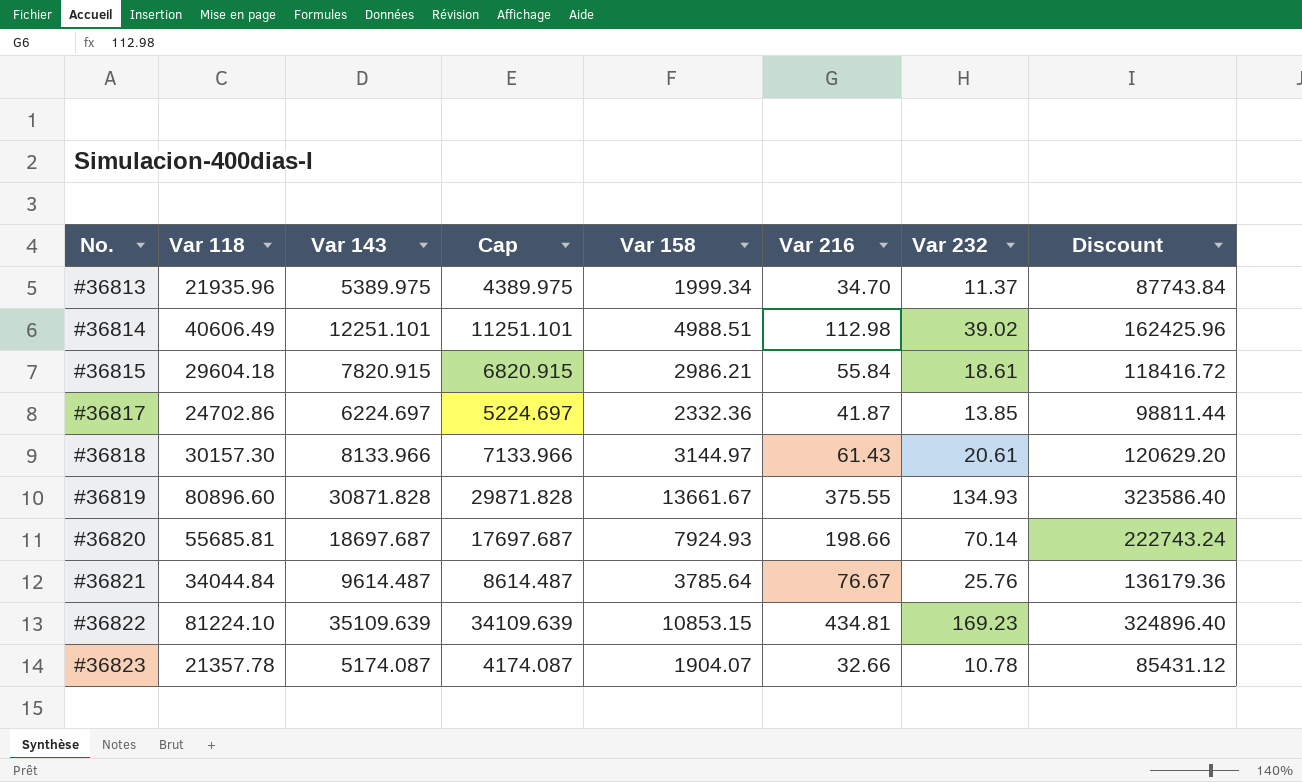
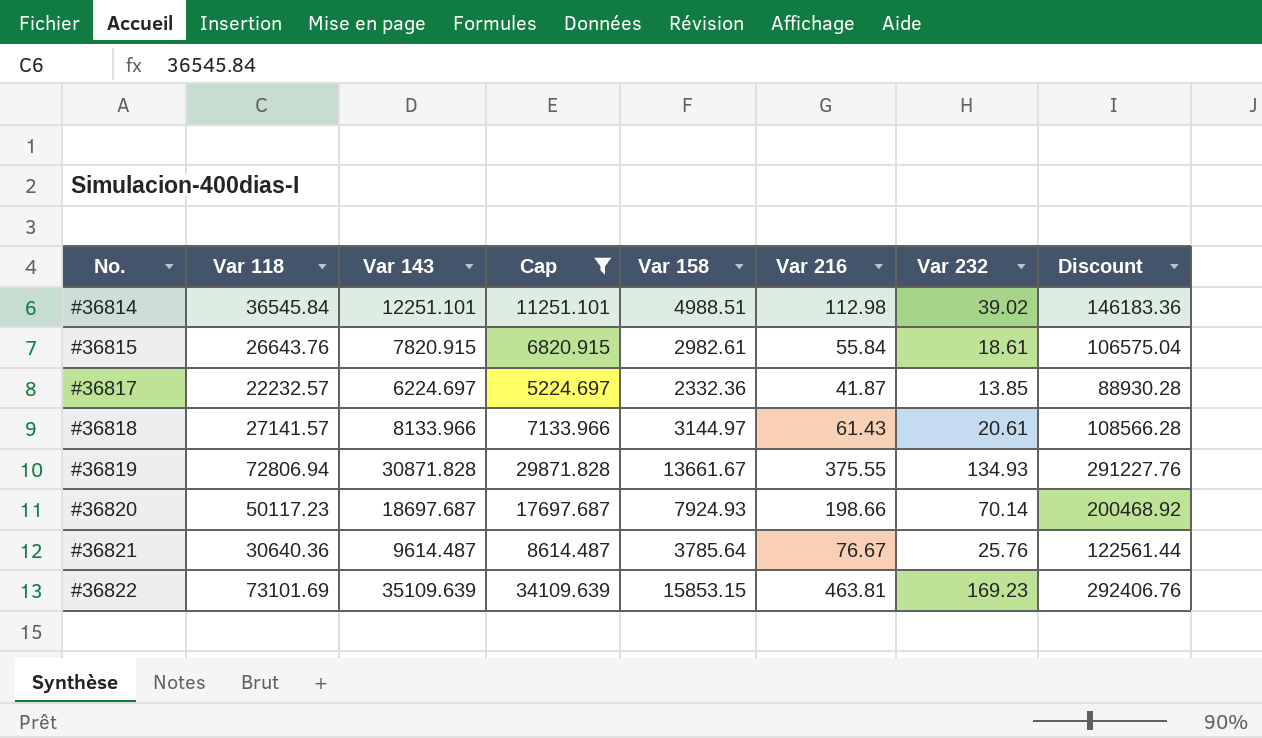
filter: none -> Cap >= 5224.697
#36814 | Var 118: 40606.49 -> 36545.84
#36814 | Discount: 162425.96 -> 146183.36
#36815 | Var 118: 29604.18 -> 26643.76
#36815 | Var 158: 2986.21 -> 2982.61
#36815 | Discount: 118416.72 -> 106575.04
#36817 | Var 118: 24702.86 -> 22232.57
#36817 | Discount: 98811.44 -> 88930.28
#36818 | Var 118: 30157.30 -> 27141.57
#36818 | Discount: 120629.20 -> 108566.28
#36819 | Var 118: 80896.60 -> 72806.94
#36819 | Discount: 323586.40 -> 291227.76
#36820 | Var 118: 55685.81 -> 50117.23
#36820 | Discount: 222743.24 -> 200468.92
#36821 | Var 118: 34044.84 -> 30640.36
#36821 | Discount: 136179.36 -> 122561.44
#36822 | Var 118: 81224.10 -> 73101.69
#36822 | Var 158: 10853.15 -> 15853.15
#36822 | Var 216: 434.81 -> 463.81
#36822 | Discount: 324896.40 -> 292406.76

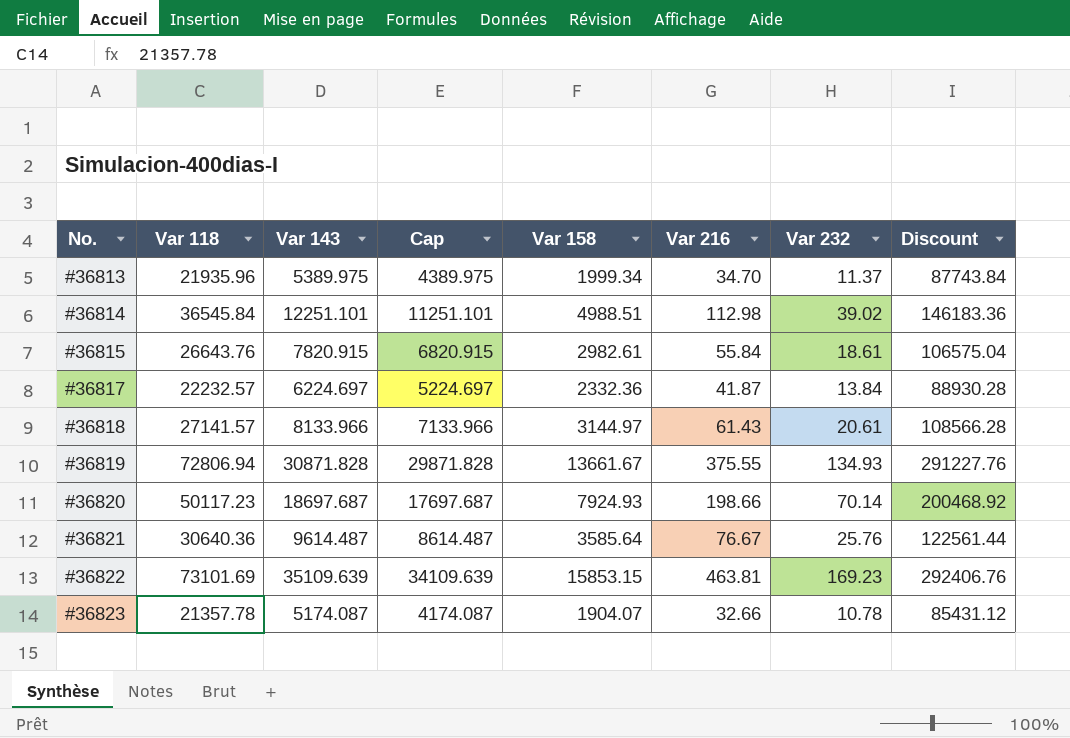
filter: Cap >= 5224.697 -> none
#36817 | Var 232: 13.85 -> 13.84
#36821 | Var 158: 3785.64 -> 3585.64

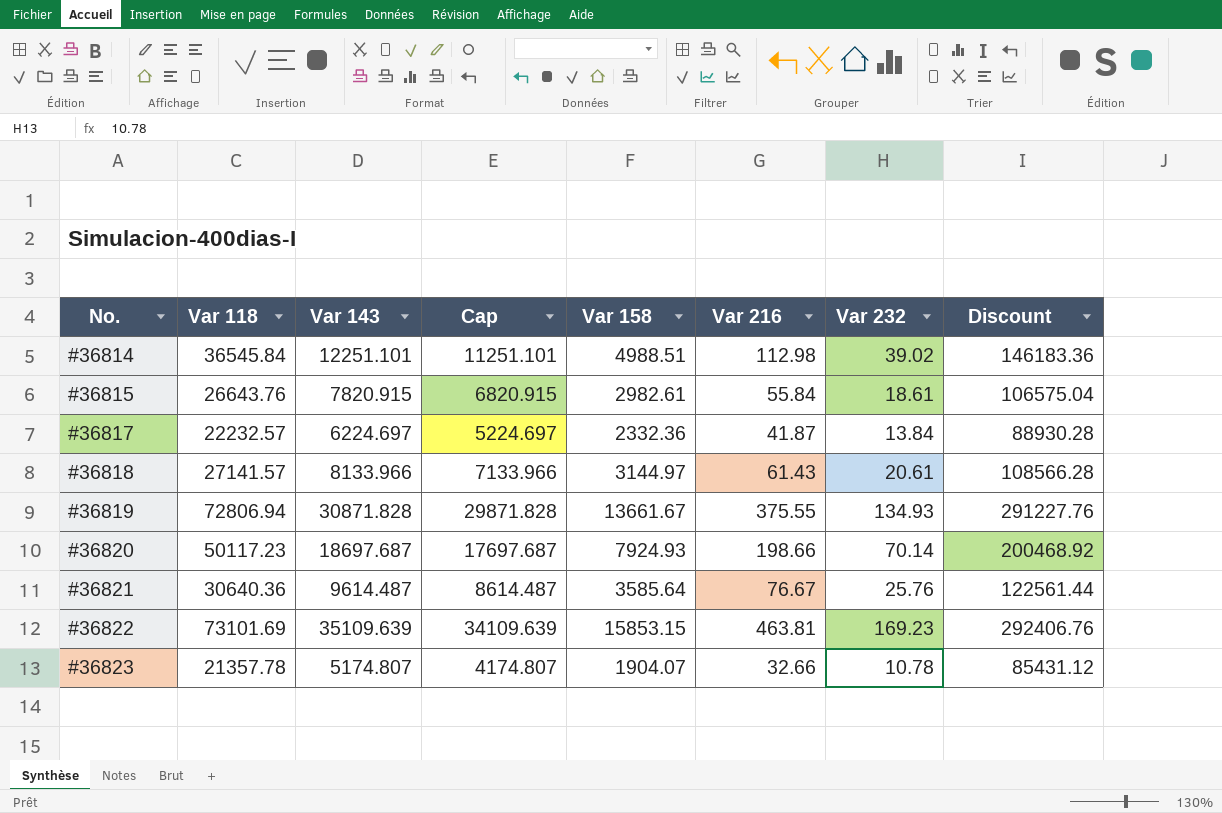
row #36813: 21935.96 | 5389.975 | 4389.975 | 1999.34 | 34.70 | 11.37 | 87743.84 -> none
#36823 | Var 143: 5174.087 -> 5174.807
#36823 | Cap: 4174.087 -> 4174.807

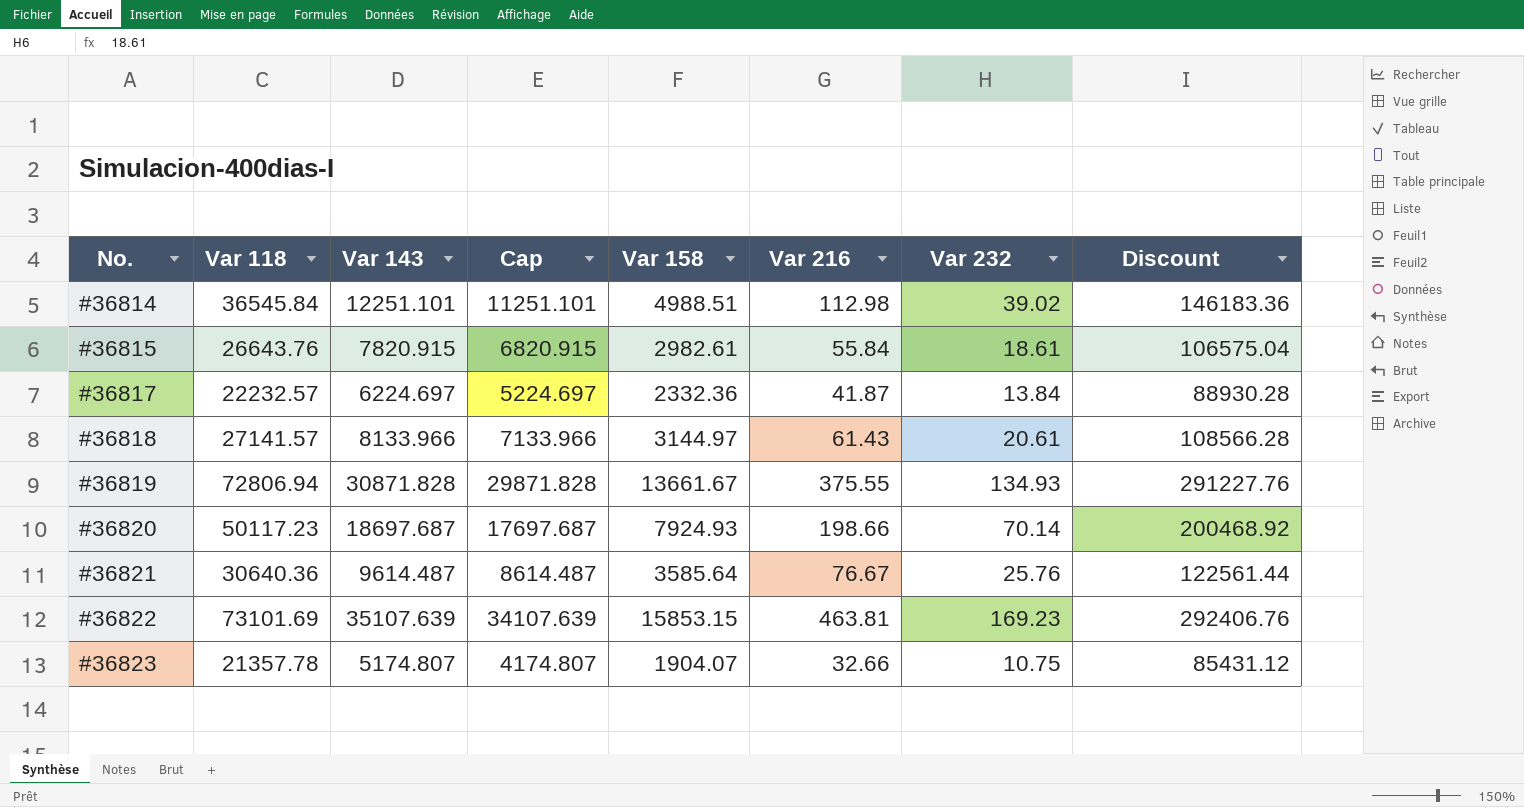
#36822 | Var 143: 35109.639 -> 35107.639
#36822 | Cap: 34109.639 -> 34107.639
#36823 | Var 232: 10.78 -> 10.75

